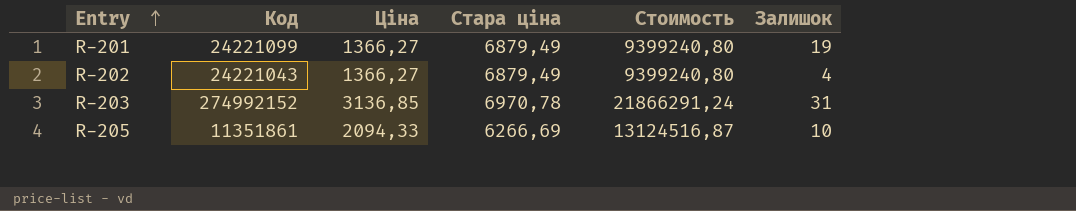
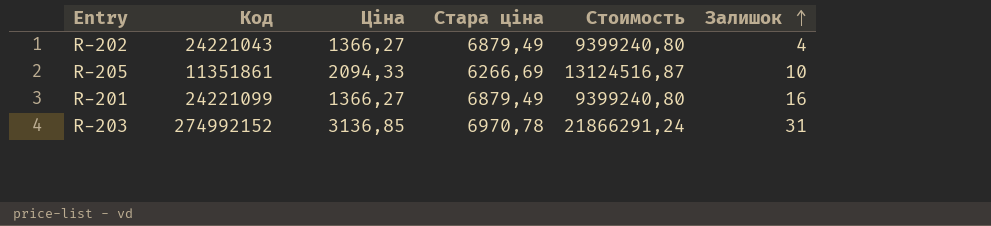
row order: Entry ascending -> Залишок ascending
R-201 | Залишок: 19 -> 16

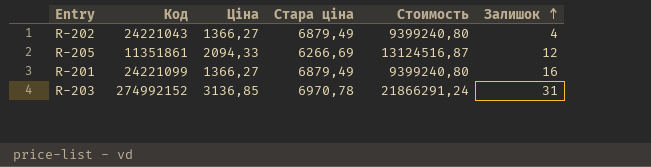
R-205 | Залишок: 10 -> 12

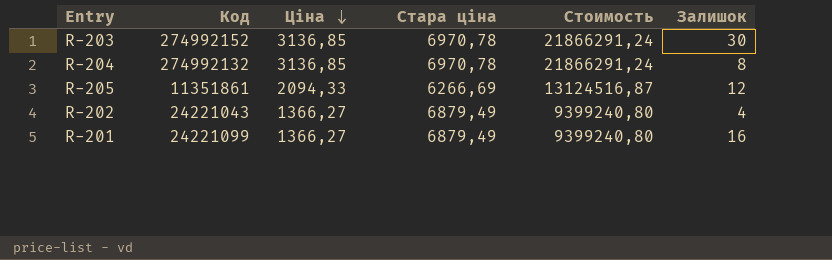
row order: Залишок ascending -> Ціна descending
R-203 | Залишок: 31 -> 30
row R-204: none -> 274992132 | 3136,85 | 6970,78 | 21866291,24 | 8

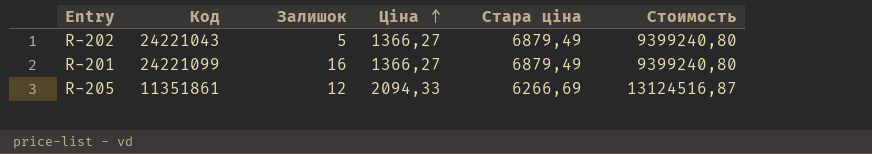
row order: Ціна descending -> Ціна ascending
column Залишок | position: 6 -> 3
row R-203: 274992152 | 3136,85 | 6970,78 | 21866291,24 | 30 -> none
row R-204: 274992132 | 3136,85 | 6970,78 | 21866291,24 | 8 -> none
R-202 | Залишок: 4 -> 5

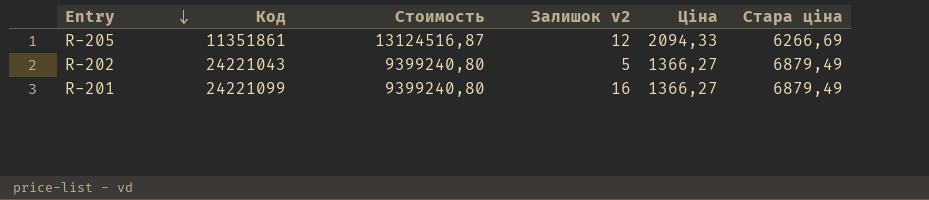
row order: Ціна ascending -> Entry descending
column Стоимость | position: 6 -> 3
column name: Залишок -> Залишок v2

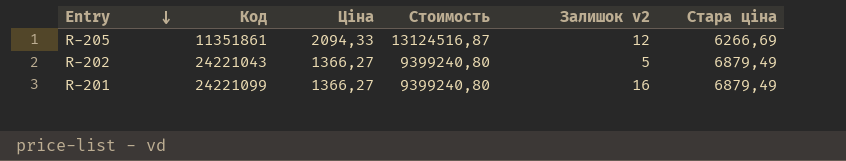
column Ціна | position: 5 -> 3

